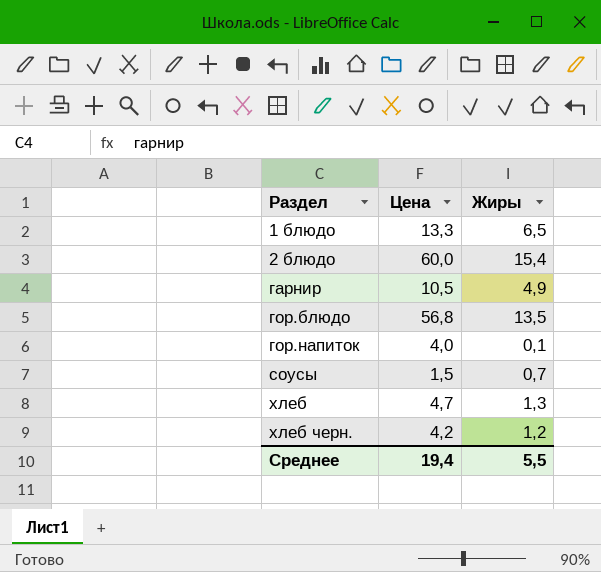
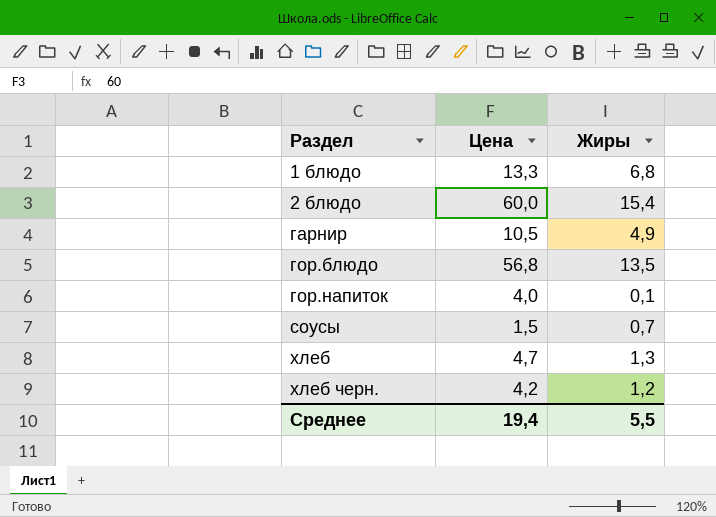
1 блюдо | Жиры: 6,5 -> 6,8

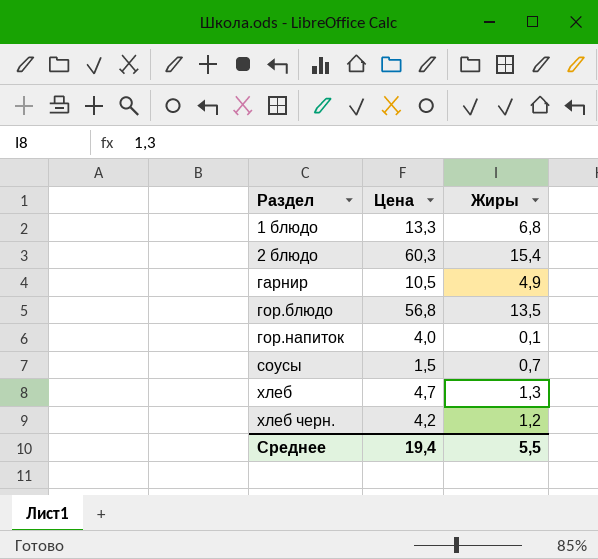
2 блюдо | Цена: 60,0 -> 60,3

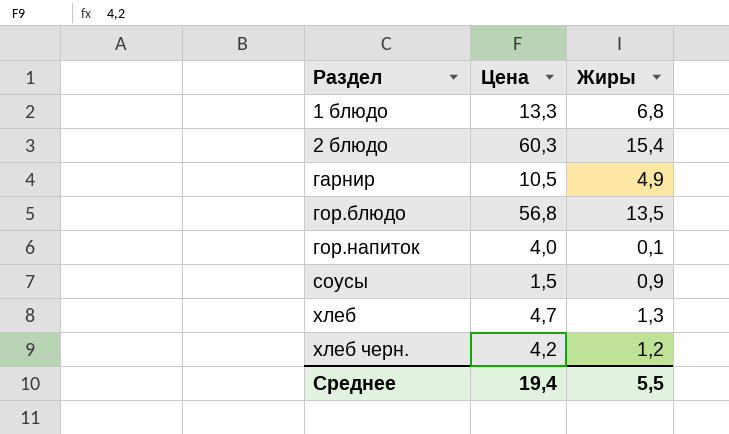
соусы | Жиры: 0,7 -> 0,9

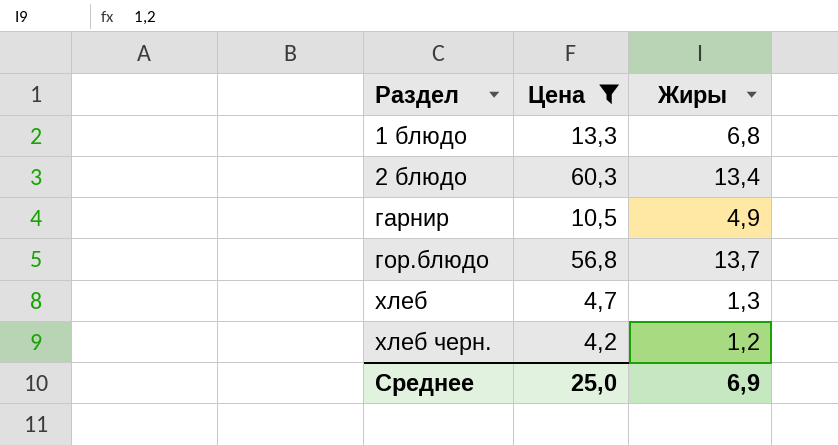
filter: none -> Цена >= 4,2
2 блюдо | Жиры: 15,4 -> 13,4
гор.блюдо | Жиры: 13,5 -> 13,7
Среднее | Цена: 19,4 -> 25,0
Среднее | Жиры: 5,5 -> 6,9

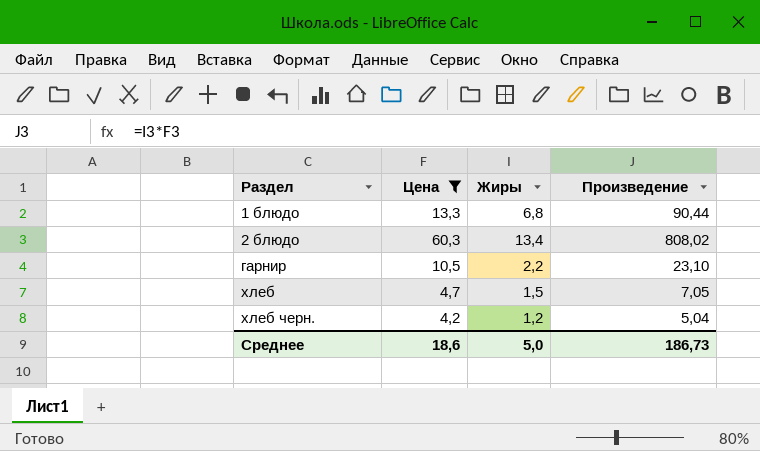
column Произведение | formula: none -> [Цена] * [Жиры]
row гор.блюдо: 56,8 | 13,7 -> none
гарнир | Жиры: 4,9 -> 2,2
хлеб | Жиры: 1,3 -> 1,5
Среднее | Цена: 25,0 -> 18,6
Среднее | Жиры: 6,9 -> 5,0

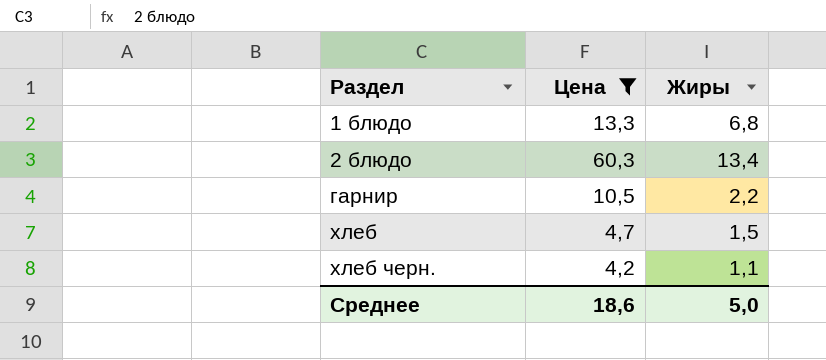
column Произведение | formula: [Цена] * [Жиры] -> none
хлеб черн. | Жиры: 1,2 -> 1,1

